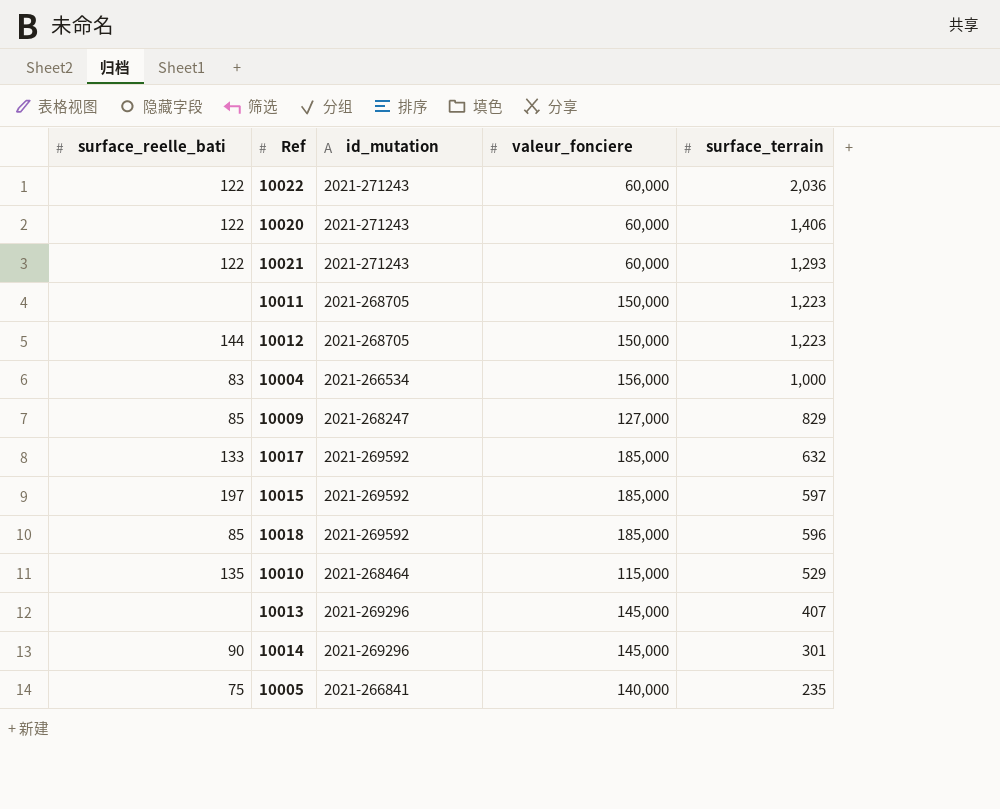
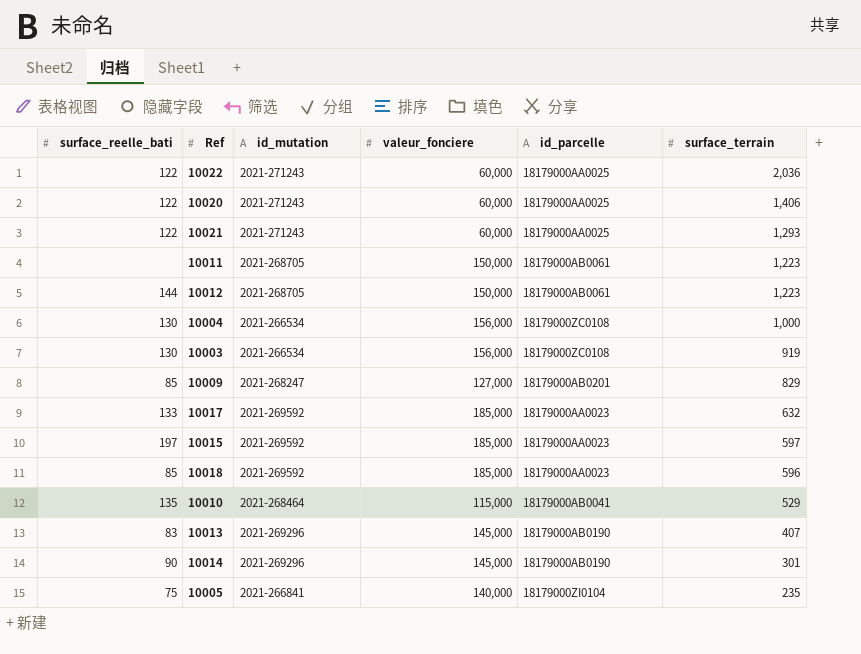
column id_parcelle | position: none -> 5
10004 | surface_reelle_bati: 83 -> 130
row 10003: none -> 130 | 2021-266534 | 156,000 | 18179000ZC0108 | 919
10013 | surface_reelle_bati: none -> 83

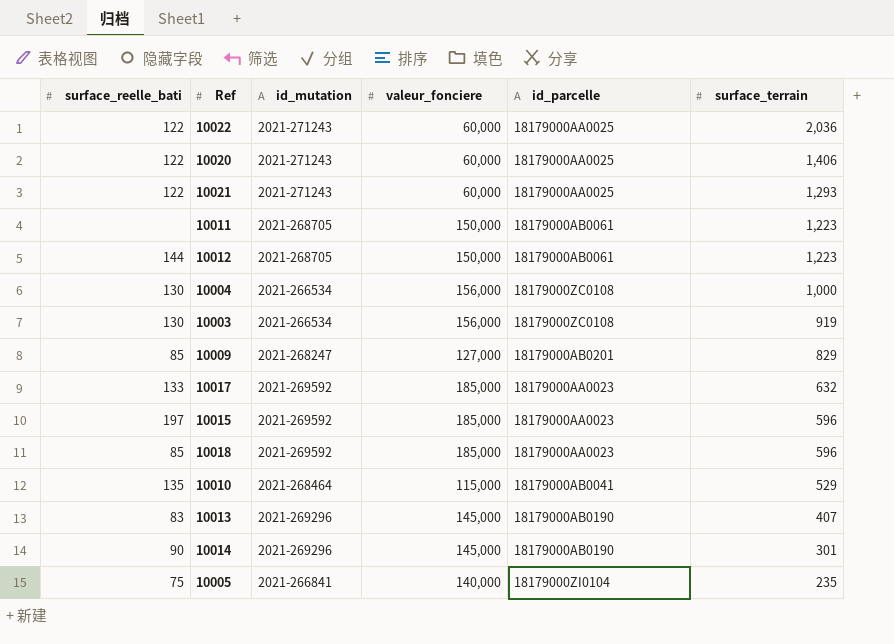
10015 | surface_terrain: 597 -> 596

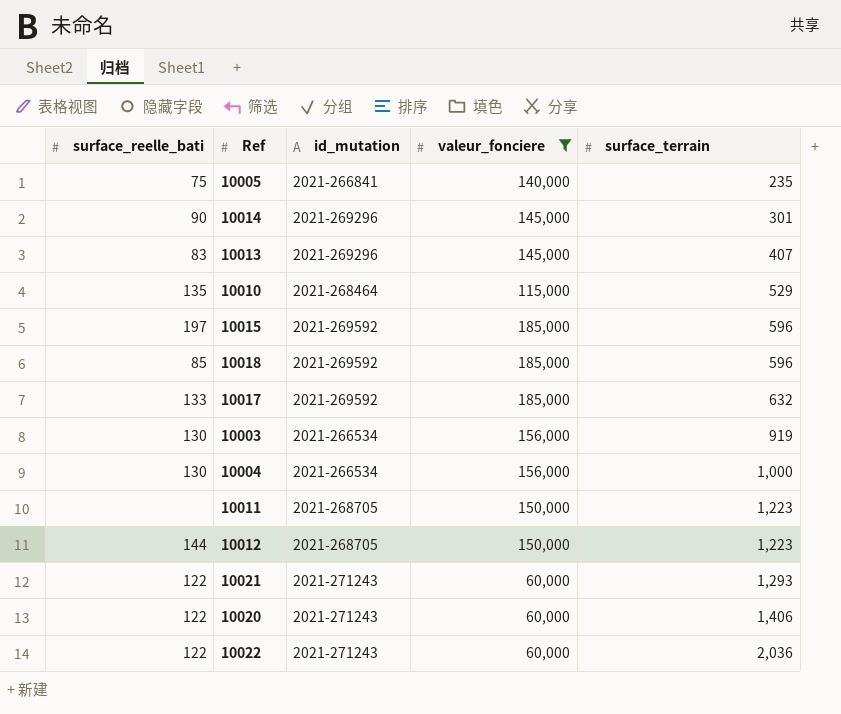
filter: none -> valeur_fonciere != 127,000
row order: surface_terrain descending -> surface_terrain ascending
column id_parcelle | position: 5 -> none

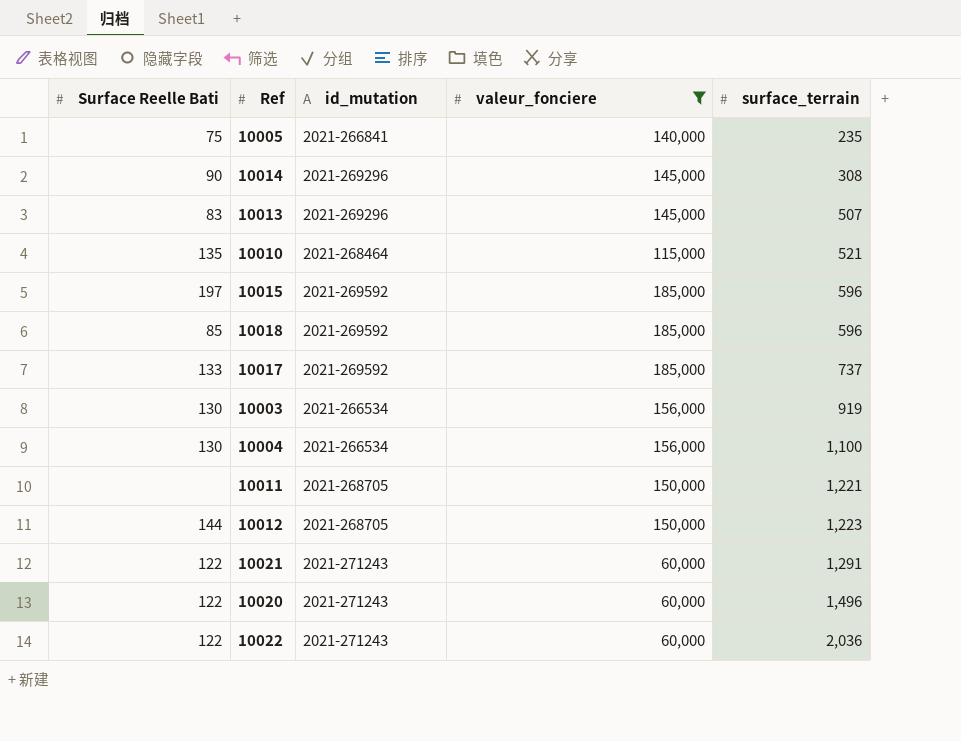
column name: surface_reelle_bati -> Surface Reelle Bati
10014 | surface_terrain: 301 -> 308
10013 | surface_terrain: 407 -> 507
10010 | surface_terrain: 529 -> 521
10017 | surface_terrain: 632 -> 737
10004 | surface_terrain: 1,000 -> 1,100
10011 | surface_terrain: 1,223 -> 1,221
10021 | surface_terrain: 1,293 -> 1,291
10020 | surface_terrain: 1,406 -> 1,496

